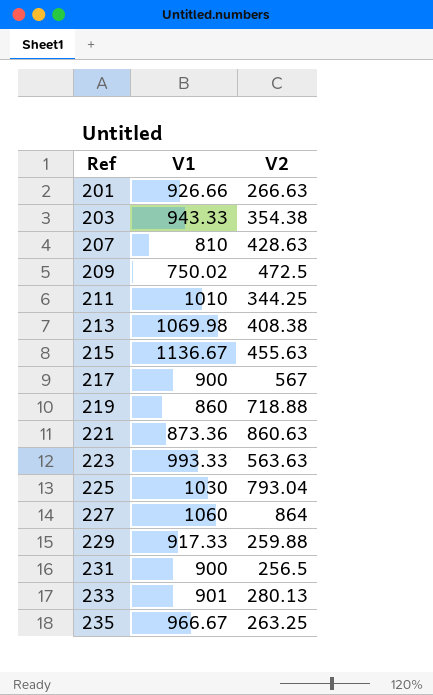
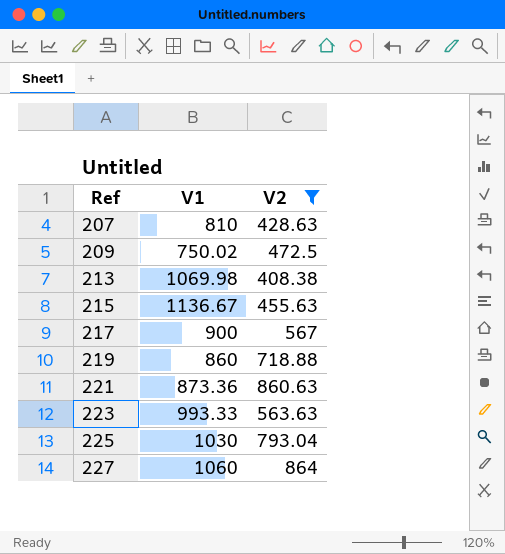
filter: none -> V2 >= 408.38

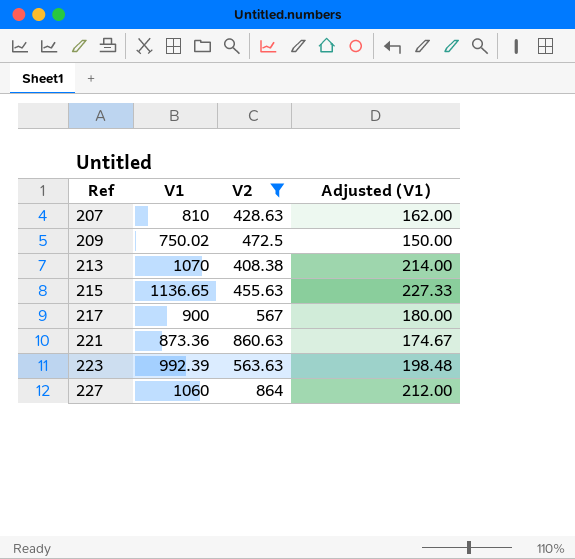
column Adjusted (V1) | formula: none -> [V1] * 0.2
row 219: 860 | 718.88 -> none
row 225: 1030 | 793.04 -> none
213 | V1: 1069.98 -> 1070
215 | V1: 1136.67 -> 1136.65
223 | V1: 993.33 -> 992.39

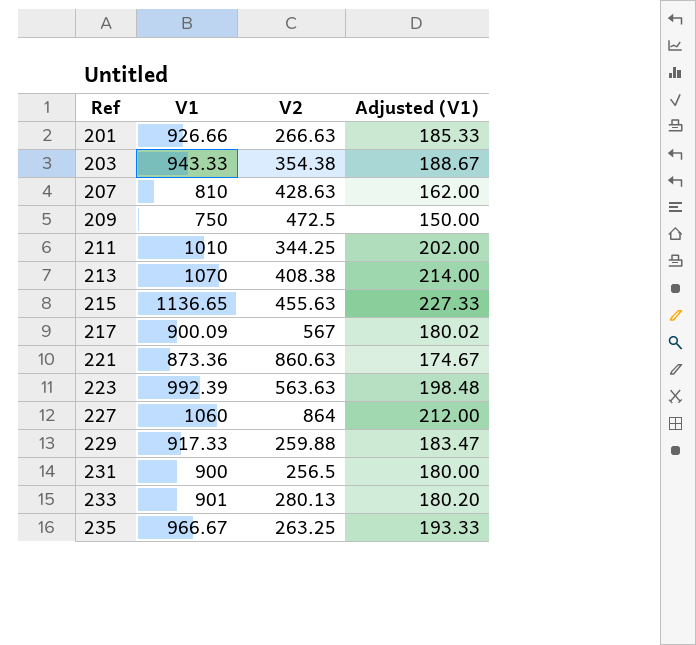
filter: V2 >= 408.38 -> none
209 | V1: 750.02 -> 750
217 | V1: 900 -> 900.09
217 | Adjusted (V1): 180.00 -> 180.02

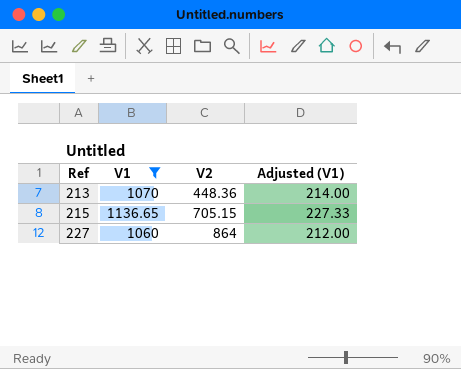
filter: none -> V1 >= 1060
213 | V2: 408.38 -> 448.36
215 | V2: 455.63 -> 705.15

